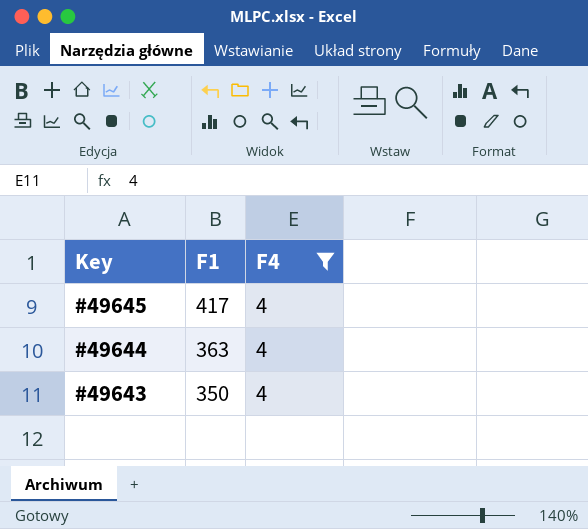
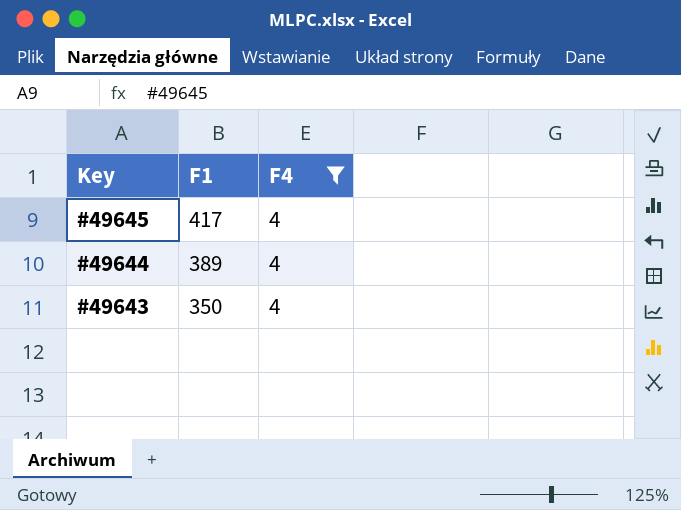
#49644 | F1: 363 -> 389

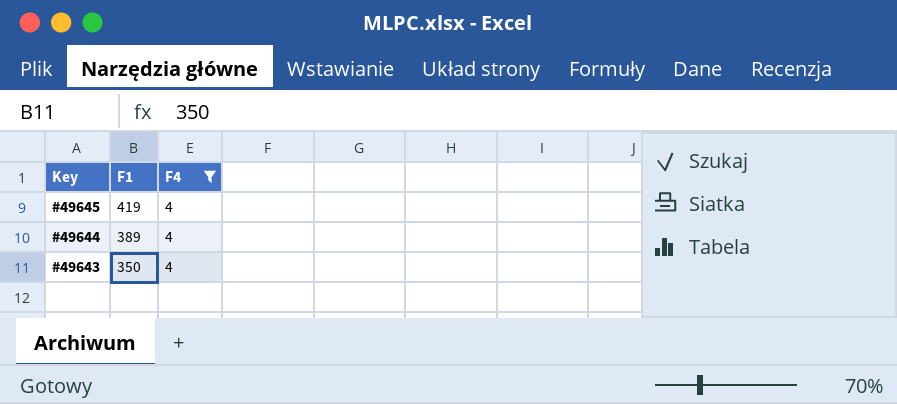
#49645 | F1: 417 -> 419

